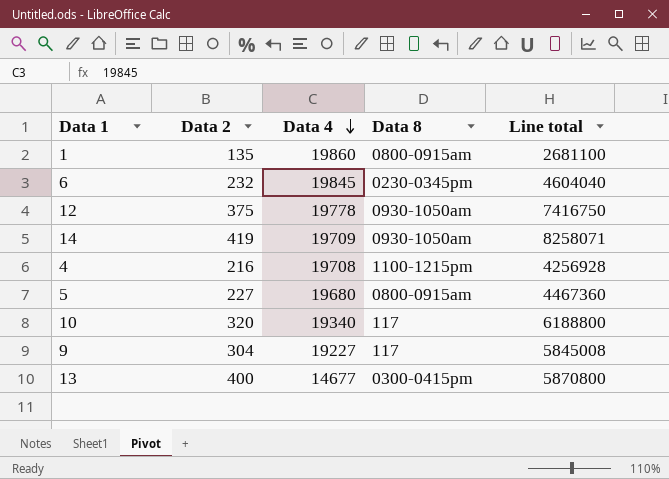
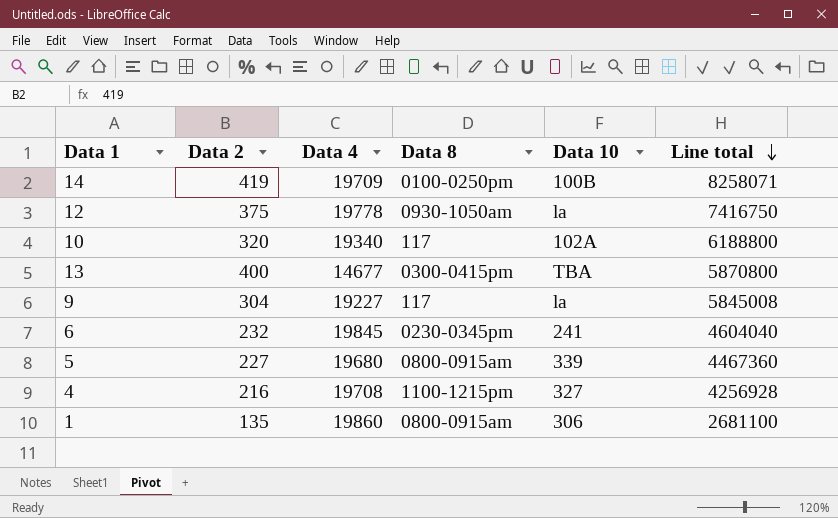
row order: Data 4 descending -> Line total descending
column Data 10 | position: none -> 5
14 | Data 8: 0930-1050am -> 0100-0250pm

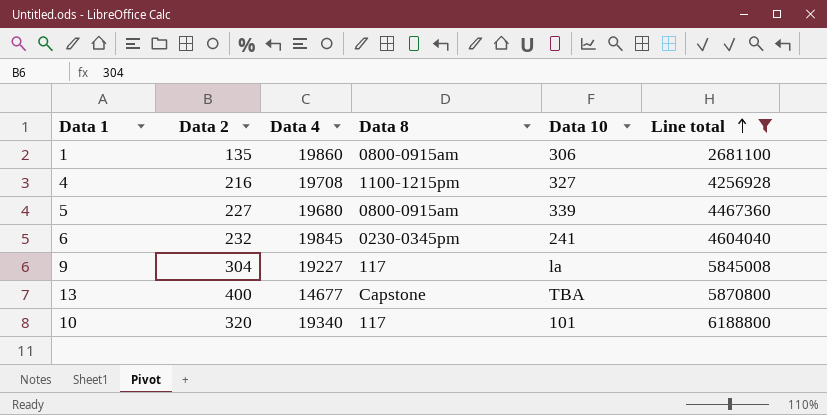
filter: none -> Line total <= 6188800
row order: Line total descending -> Line total ascending
13 | Data 8: 0300-0415pm -> Capstone
10 | Data 10: 102A -> 101

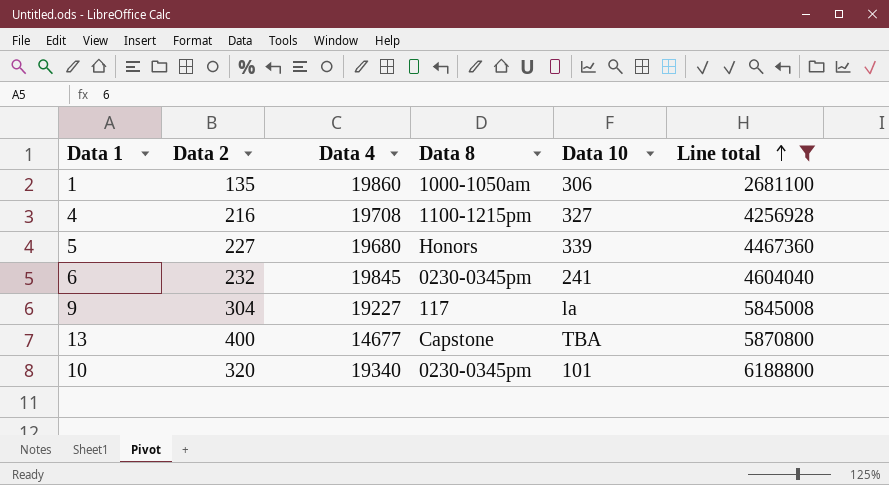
1 | Data 8: 0800-0915am -> 1000-1050am
5 | Data 8: 0800-0915am -> Honors
10 | Data 8: 117 -> 0230-0345pm

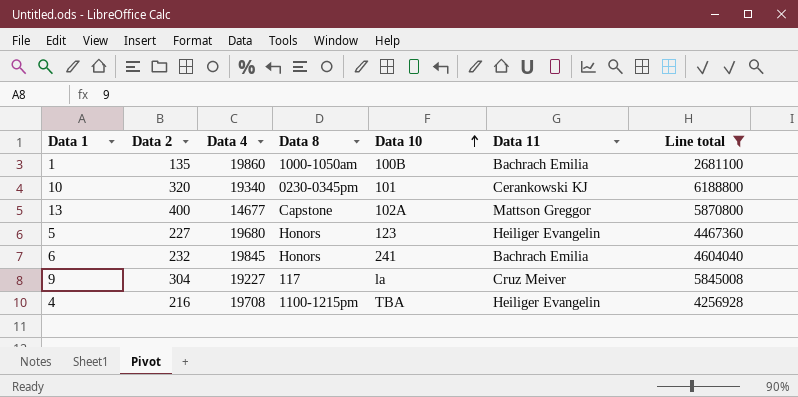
row order: Line total ascending -> Data 10 ascending
column Data 11 | position: none -> 6
1 | Data 10: 306 -> 100B
13 | Data 10: TBA -> 102A
5 | Data 10: 339 -> 123
6 | Data 8: 0230-0345pm -> Honors
4 | Data 10: 327 -> TBA

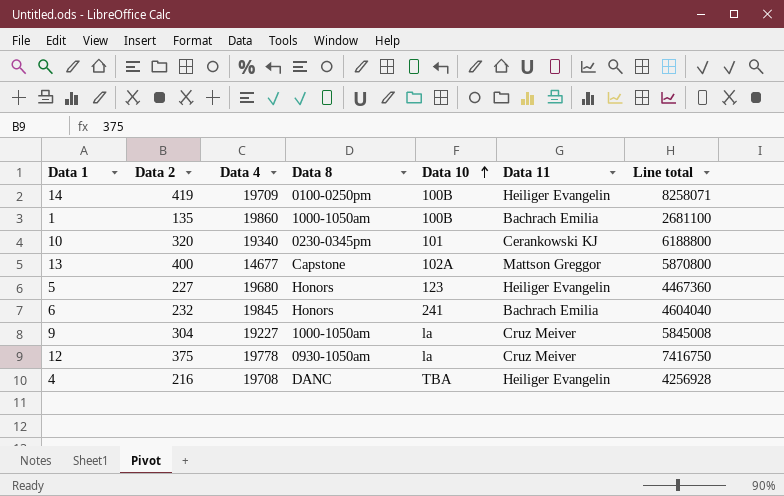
filter: Line total <= 6188800 -> none
9 | Data 8: 117 -> 1000-1050am
4 | Data 8: 1100-1215pm -> DANC

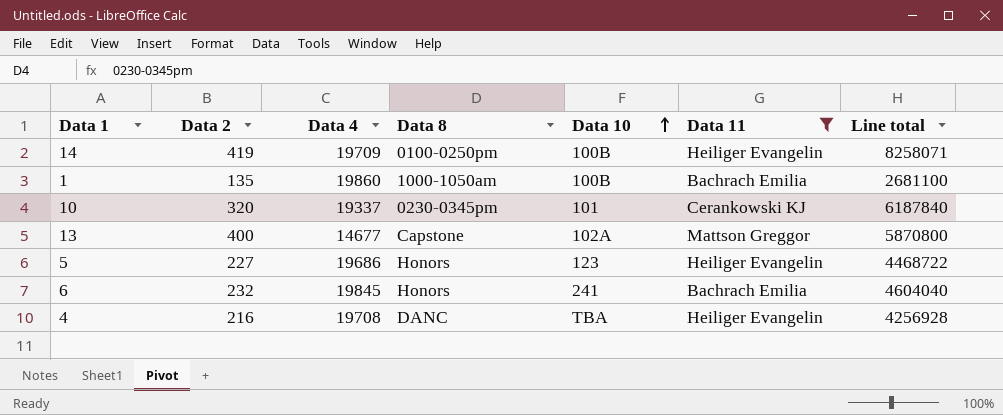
filter: none -> Data 11 != Cruz Meiver
10 | Data 4: 19340 -> 19337
10 | Line total: 6188800 -> 6187840
5 | Data 4: 19680 -> 19686
5 | Line total: 4467360 -> 4468722

